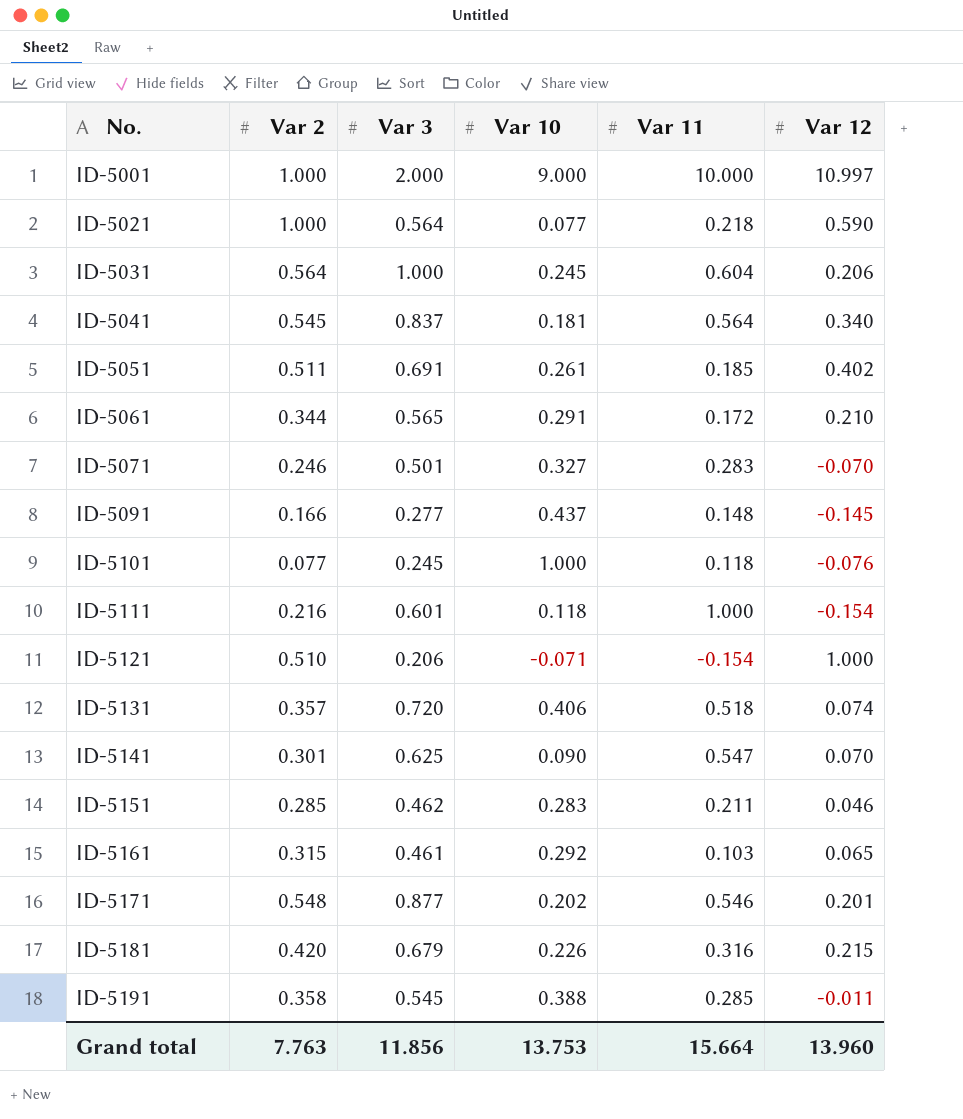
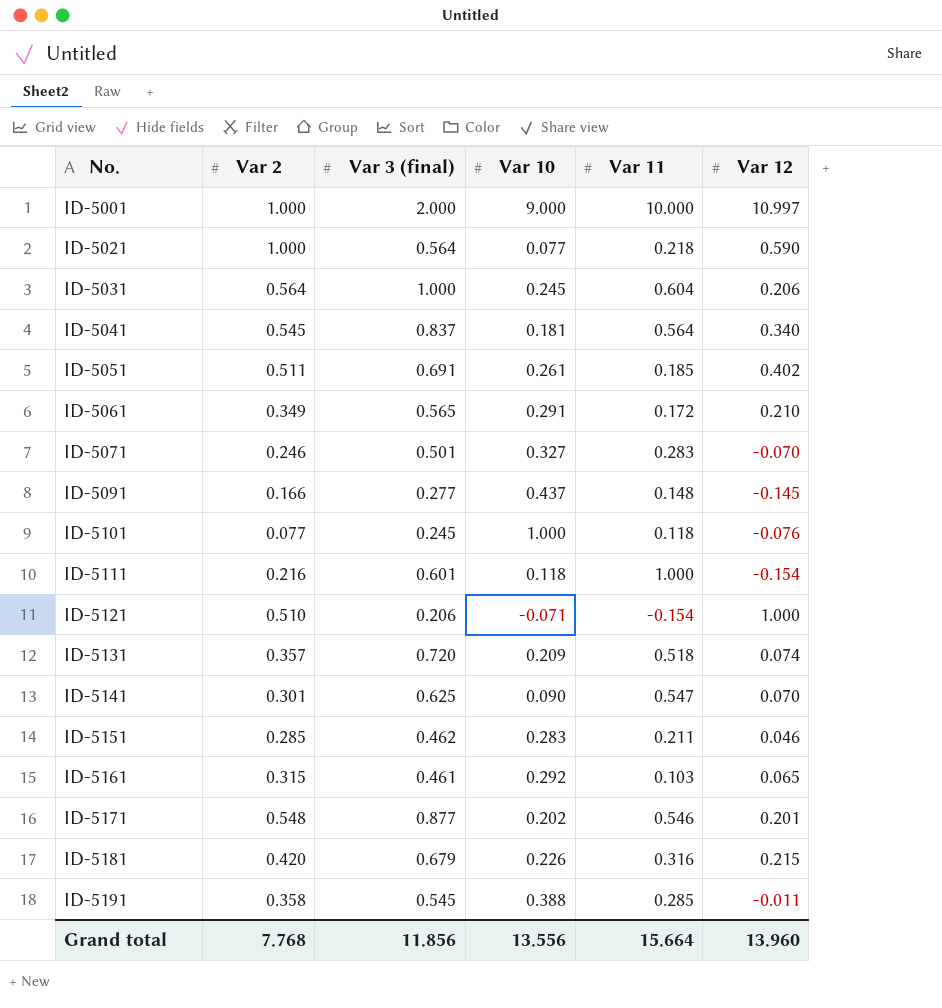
column name: Var 3 -> Var 3 (final)
ID-5061 | Var 2: 0.344 -> 0.349
ID-5131 | Var 10: 0.406 -> 0.209
Grand total | Var 2: 7.763 -> 7.768
Grand total | Var 10: 13.753 -> 13.556

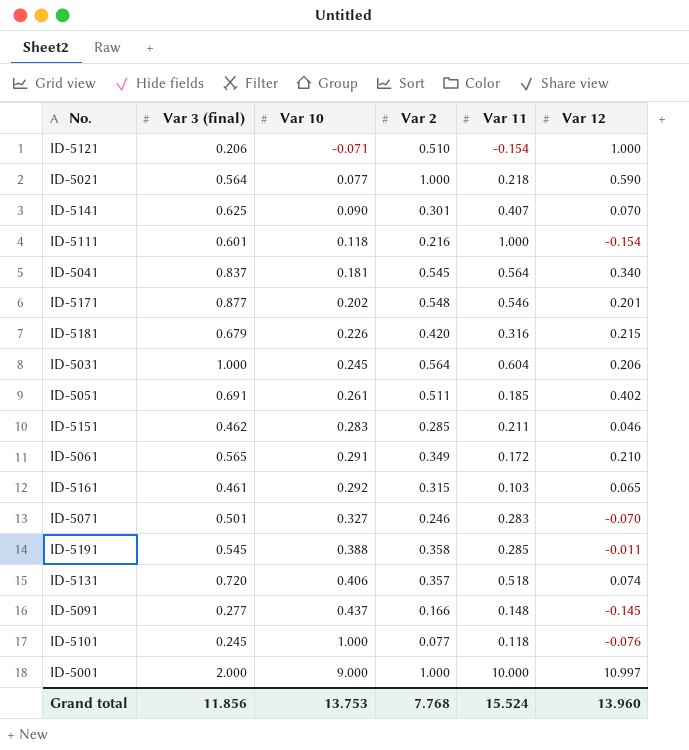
row order: No. ascending -> Var 10 ascending
column Var 2 | position: 2 -> 4
ID-5141 | Var 11: 0.547 -> 0.407
ID-5131 | Var 10: 0.209 -> 0.406
Grand total | Var 10: 13.556 -> 13.753
Grand total | Var 11: 15.664 -> 15.524

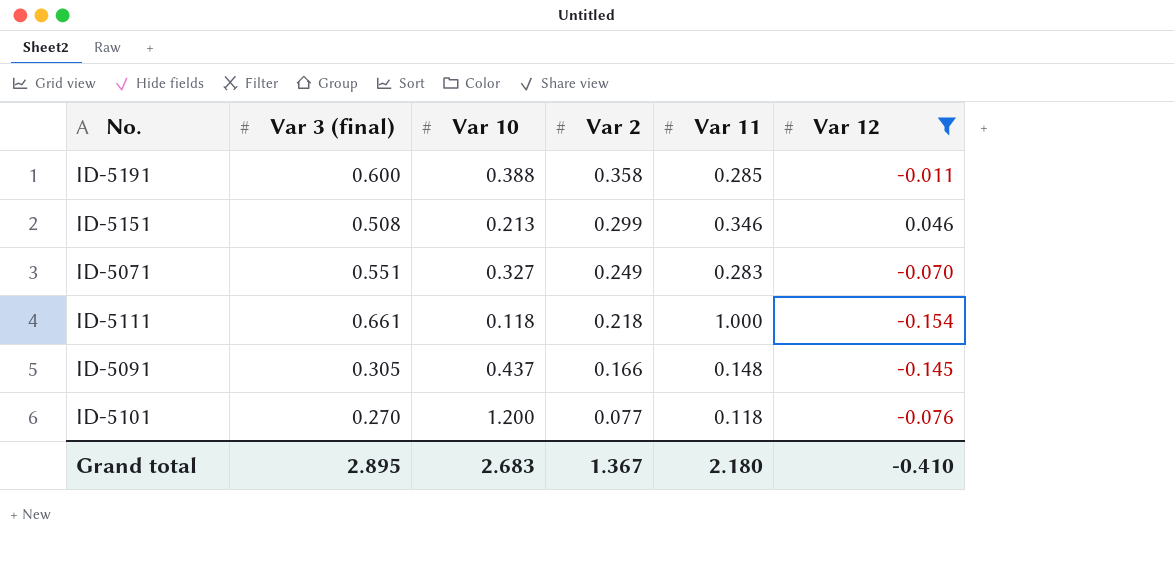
filter: none -> Var 12 <= 0.046
row order: Var 10 ascending -> Var 2 descending
ID-5191 | Var 3 (final): 0.545 -> 0.600
ID-5151 | Var 3 (final): 0.462 -> 0.508
ID-5151 | Var 10: 0.283 -> 0.213
ID-5151 | Var 2: 0.285 -> 0.299
ID-5151 | Var 11: 0.211 -> 0.346
ID-5071 | Var 3 (final): 0.501 -> 0.551
ID-5071 | Var 2: 0.246 -> 0.249
ID-5111 | Var 3 (final): 0.601 -> 0.661
ID-5111 | Var 2: 0.216 -> 0.218
ID-5091 | Var 3 (final): 0.277 -> 0.305
ID-5101 | Var 3 (final): 0.245 -> 0.270
ID-5101 | Var 10: 1.000 -> 1.200
Grand total | Var 3 (final): 11.856 -> 2.895
Grand total | Var 10: 13.753 -> 2.683
Grand total | Var 2: 7.768 -> 1.367
Grand total | Var 11: 15.524 -> 2.180
Grand total | Var 12: 13.960 -> -0.410

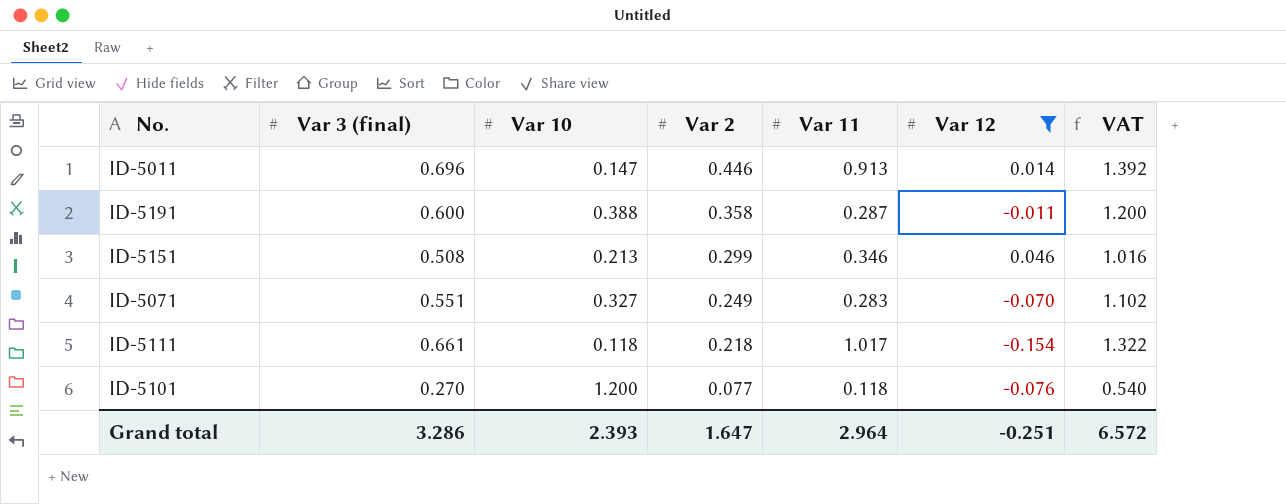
column VAT | formula: none -> [Var 3 (final)] * 2
row ID-5091: 0.305 | 0.437 | 0.166 | 0.148 | -0.145 -> none
row ID-5011: none -> 0.696 | 0.147 | 0.446 | 0.913 | 0.014 | 1.392
ID-5191 | Var 11: 0.285 -> 0.287
ID-5111 | Var 11: 1.000 -> 1.017
Grand total | Var 3 (final): 2.895 -> 3.286
Grand total | Var 10: 2.683 -> 2.393
Grand total | Var 2: 1.367 -> 1.647
Grand total | Var 11: 2.180 -> 2.964
Grand total | Var 12: -0.410 -> -0.251

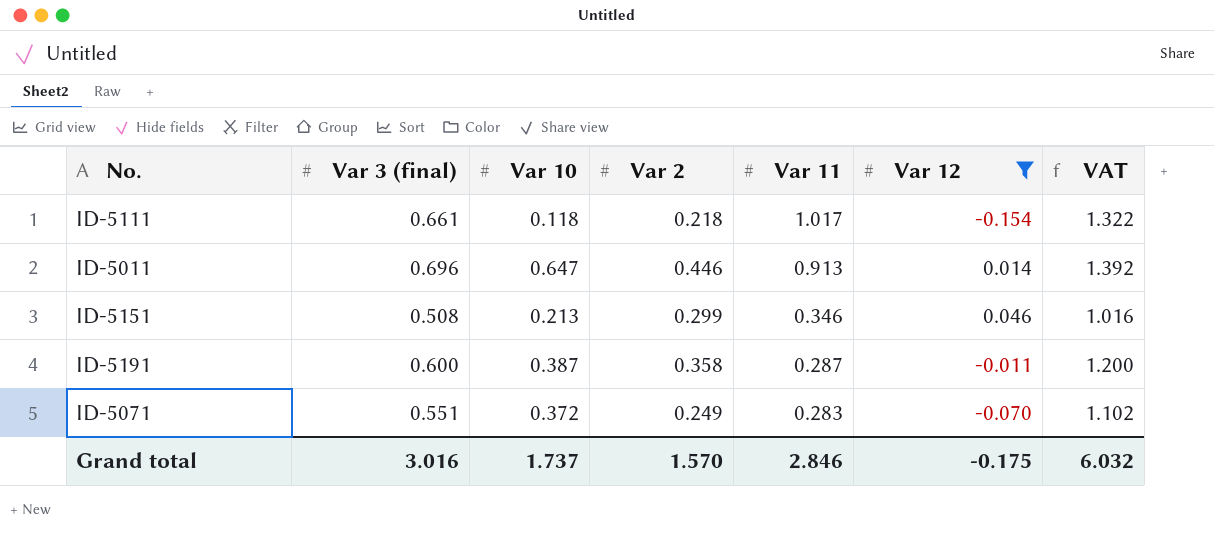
row order: Var 2 descending -> Var 11 descending
row ID-5101: 0.270 | 1.200 | 0.077 | 0.118 | -0.076 | 0.540 -> none
ID-5011 | Var 10: 0.147 -> 0.647
ID-5191 | Var 10: 0.388 -> 0.387
ID-5071 | Var 10: 0.327 -> 0.372
Grand total | Var 3 (final): 3.286 -> 3.016
Grand total | Var 10: 2.393 -> 1.737
Grand total | Var 2: 1.647 -> 1.570
Grand total | Var 11: 2.964 -> 2.846
Grand total | Var 12: -0.251 -> -0.175
Grand total | VAT: 6.572 -> 6.032

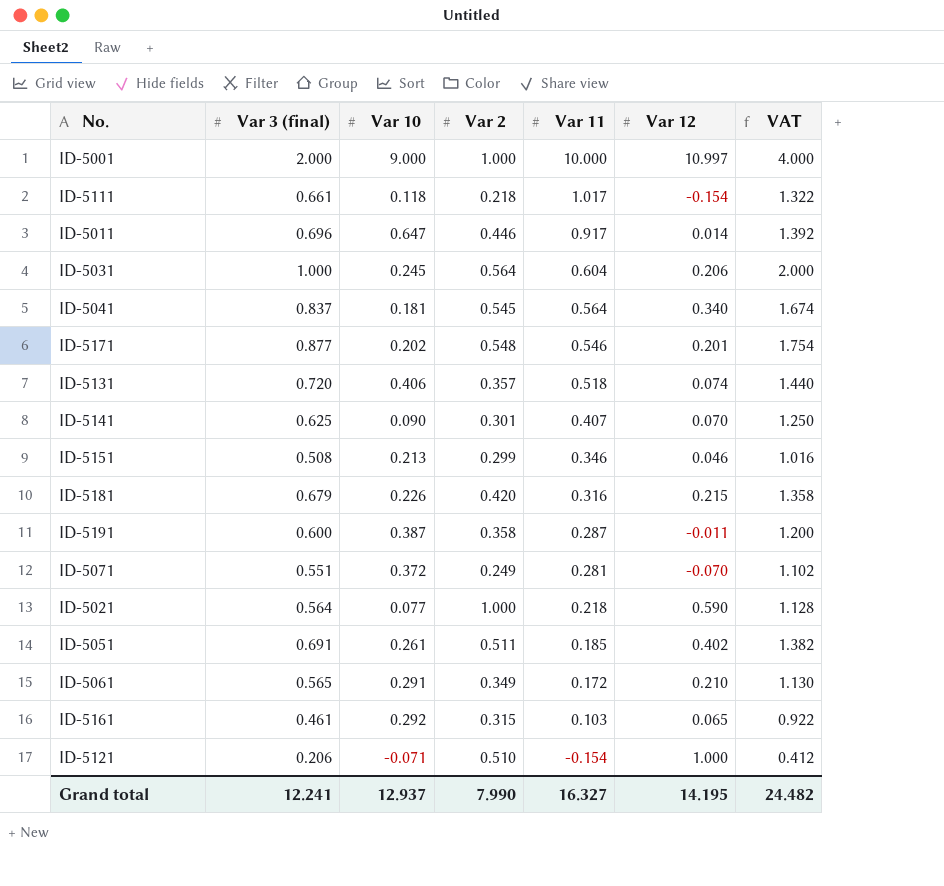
filter: Var 12 <= 0.046 -> none
ID-5011 | Var 11: 0.913 -> 0.917
ID-5071 | Var 11: 0.283 -> 0.281
Grand total | Var 3 (final): 3.016 -> 12.241
Grand total | Var 10: 1.737 -> 12.937
Grand total | Var 2: 1.570 -> 7.990
Grand total | Var 11: 2.846 -> 16.327
Grand total | Var 12: -0.175 -> 14.195
Grand total | VAT: 6.032 -> 24.482

